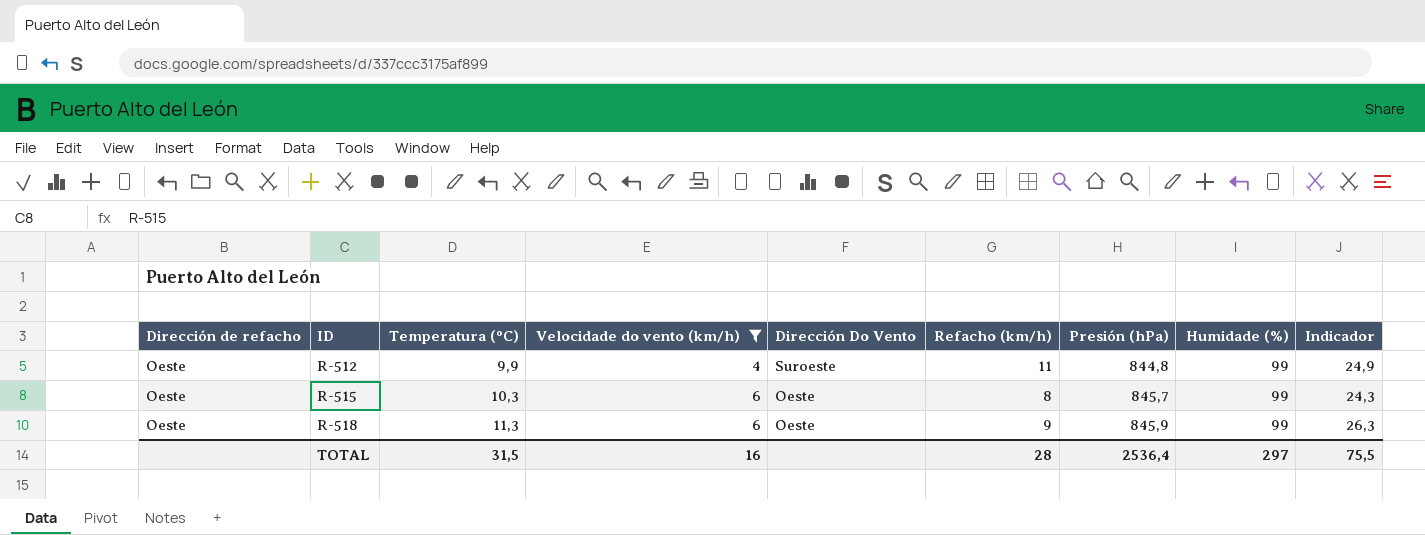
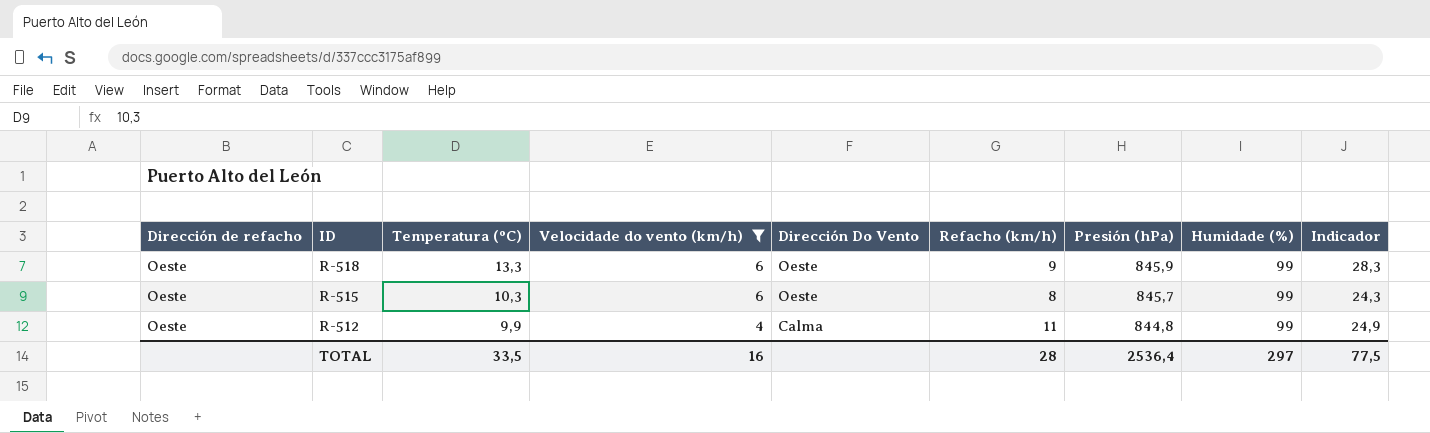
row order: ID ascending -> ID descending
R-518 | Temperatura (ºC): 11,3 -> 13,3
R-518 | Indicador: 26,3 -> 28,3
R-512 | Dirección Do Vento: Suroeste -> Calma
TOTAL | Temperatura (ºC): 31,5 -> 33,5
TOTAL | Indicador: 75,5 -> 77,5

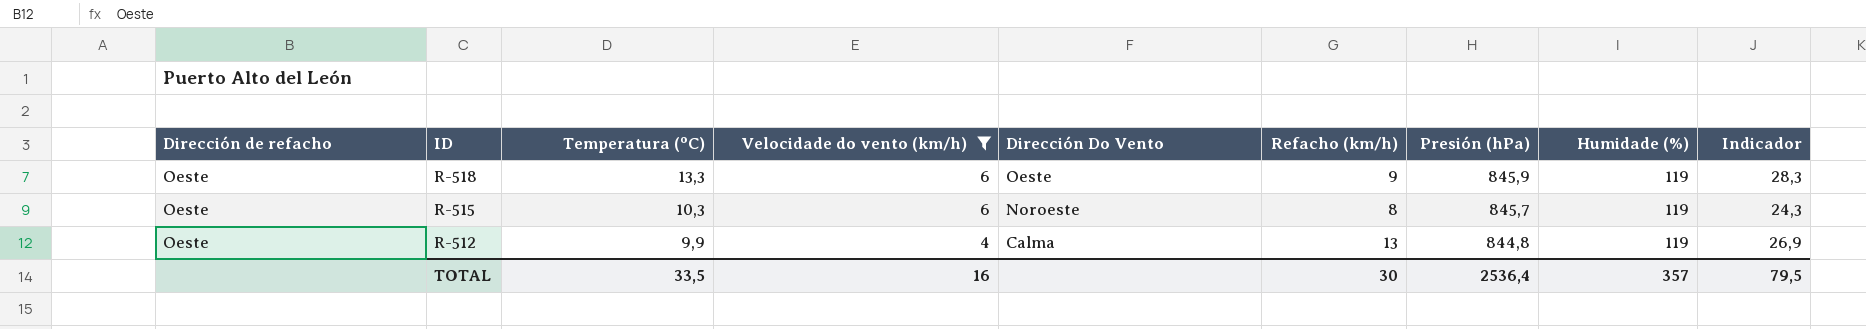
R-518 | Humidade (%): 99 -> 119
R-515 | Dirección Do Vento: Oeste -> Noroeste
R-515 | Humidade (%): 99 -> 119
R-512 | Refacho (km/h): 11 -> 13
R-512 | Humidade (%): 99 -> 119
R-512 | Indicador: 24,9 -> 26,9
TOTAL | Refacho (km/h): 28 -> 30
TOTAL | Humidade (%): 297 -> 357
TOTAL | Indicador: 77,5 -> 79,5

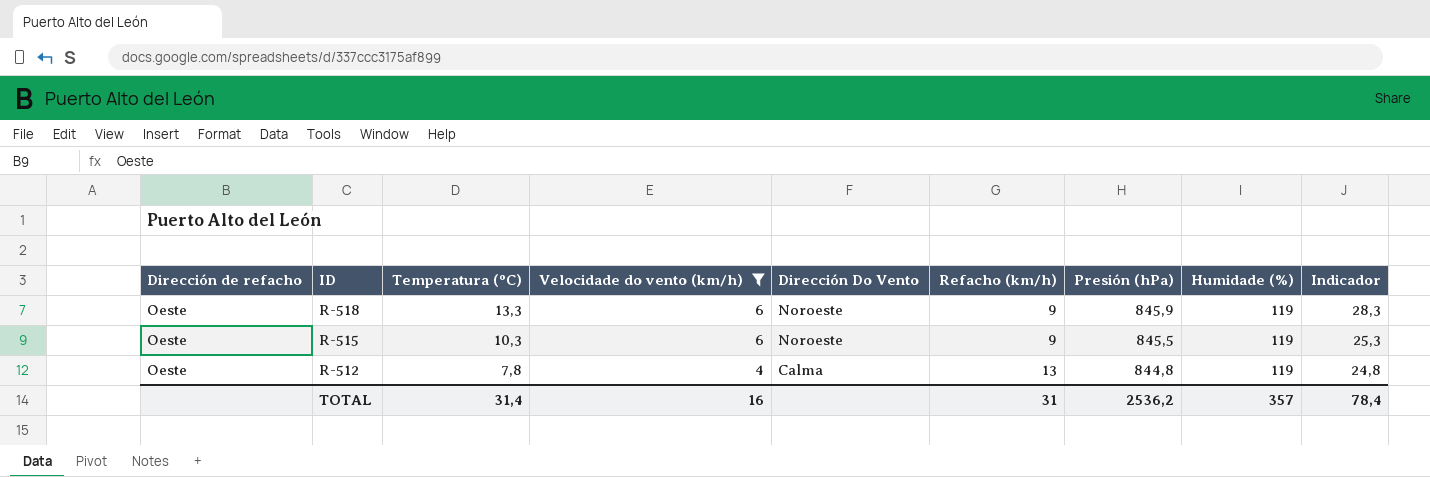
R-518 | Dirección Do Vento: Oeste -> Noroeste
R-515 | Refacho (km/h): 8 -> 9
R-515 | Presión (hPa): 845,7 -> 845,5
R-515 | Indicador: 24,3 -> 25,3
R-512 | Temperatura (ºC): 9,9 -> 7,8
R-512 | Indicador: 26,9 -> 24,8
TOTAL | Temperatura (ºC): 33,5 -> 31,4
TOTAL | Refacho (km/h): 30 -> 31
TOTAL | Presión (hPa): 2536,4 -> 2536,2
TOTAL | Indicador: 79,5 -> 78,4

